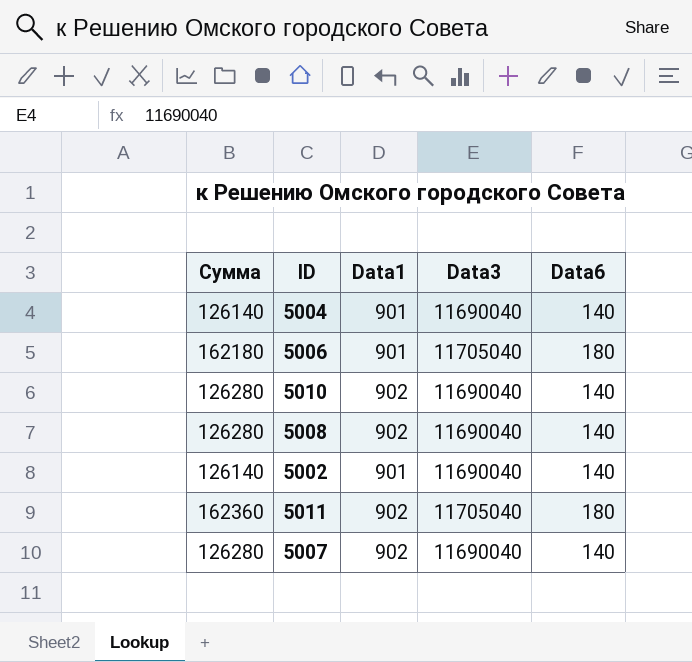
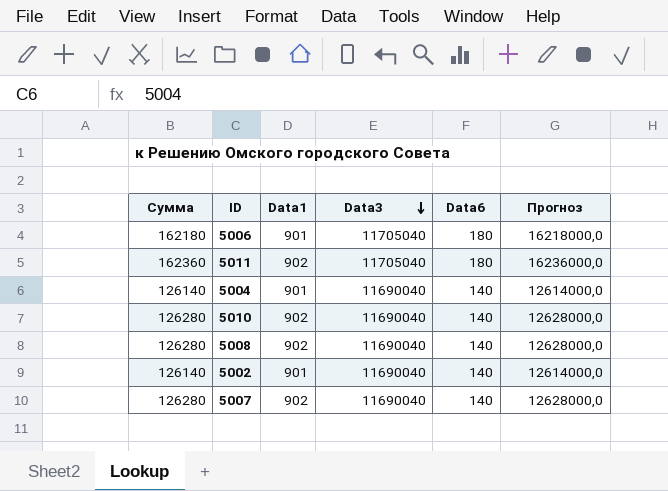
row order: none -> Data3 descending
column Прогноз | formula: none -> [Сумма] * 100

